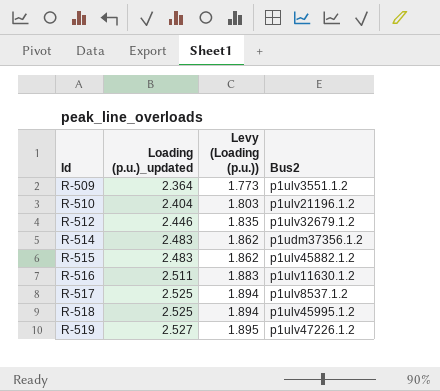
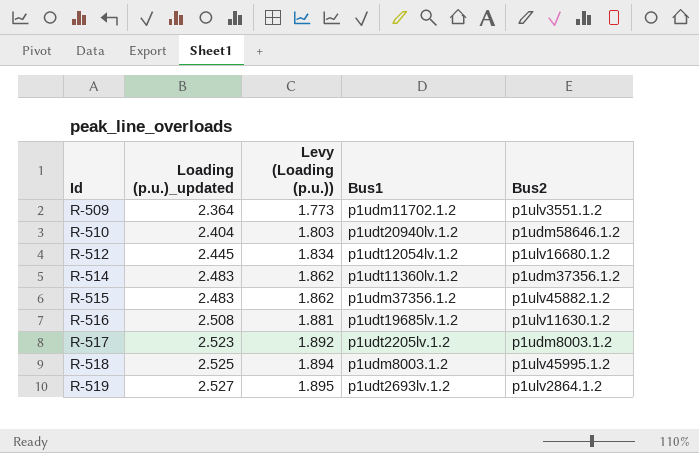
column Bus1 | position: none -> 4
R-510 | Bus2: p1ulv21196.1.2 -> p1udm58646.1.2
R-512 | Loading (p.u.)_updated: 2.446 -> 2.445
R-512 | Levy (Loading (p.u.)): 1.835 -> 1.834
R-512 | Bus2: p1ulv32679.1.2 -> p1ulv16680.1.2
R-516 | Loading (p.u.)_updated: 2.511 -> 2.508
R-516 | Levy (Loading (p.u.)): 1.883 -> 1.881
R-517 | Loading (p.u.)_updated: 2.525 -> 2.523
R-517 | Levy (Loading (p.u.)): 1.894 -> 1.892
R-517 | Bus2: p1ulv8537.1.2 -> p1udm8003.1.2
R-519 | Bus2: p1ulv47226.1.2 -> p1ulv2864.1.2

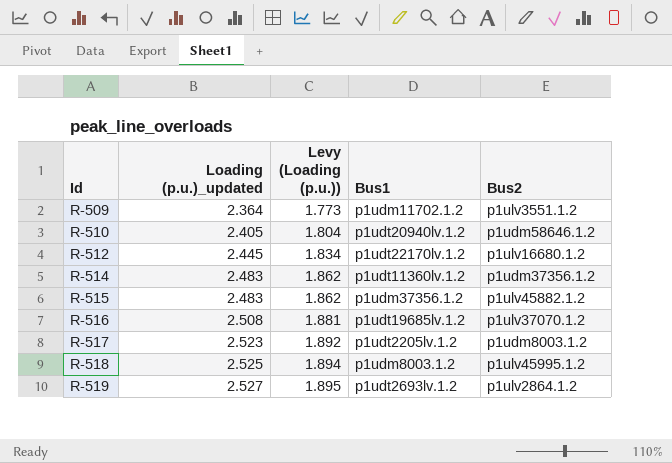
R-510 | Loading (p.u.)_updated: 2.404 -> 2.405
R-510 | Levy (Loading (p.u.)): 1.803 -> 1.804
R-512 | Bus1: p1udt12054lv.1.2 -> p1udt22170lv.1.2
R-516 | Bus2: p1ulv11630.1.2 -> p1ulv37070.1.2

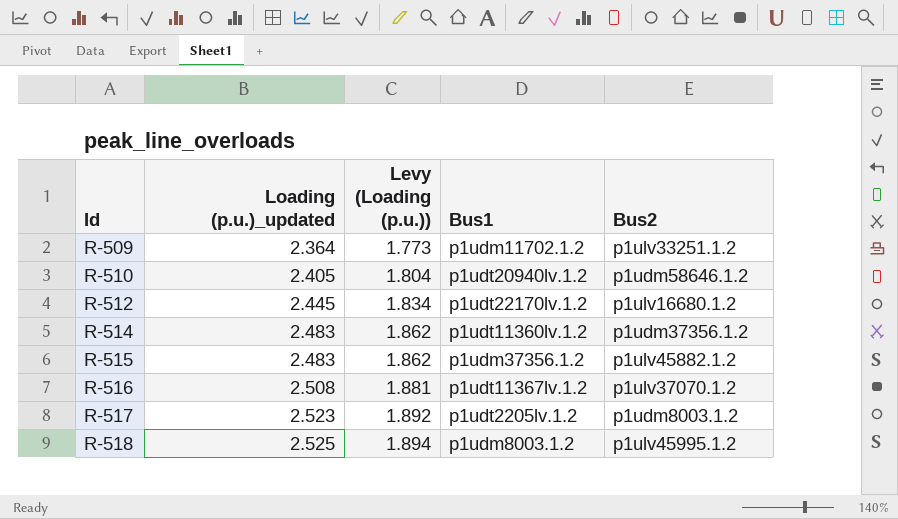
row R-519: 2.527 | 1.895 | p1udt2693lv.1.2 | p1ulv2864.1.2 -> none
R-509 | Bus2: p1ulv3551.1.2 -> p1ulv33251.1.2
R-516 | Bus1: p1udt19685lv.1.2 -> p1udt11367lv.1.2

